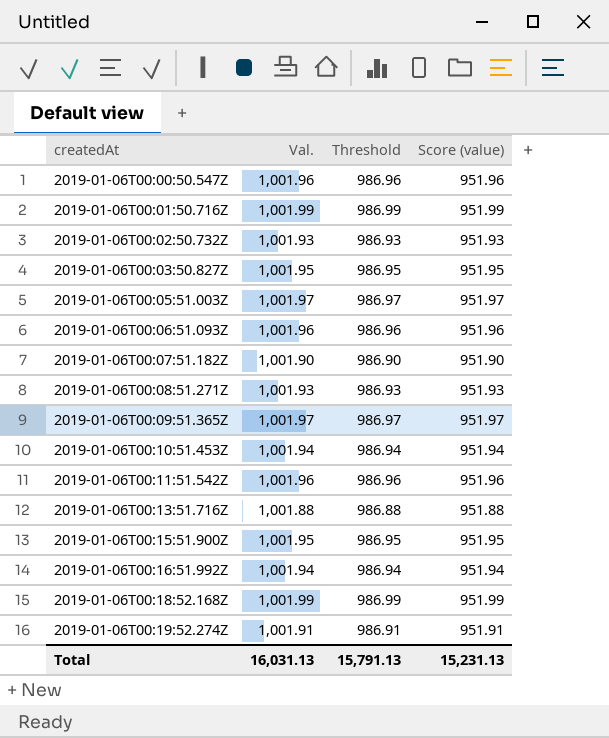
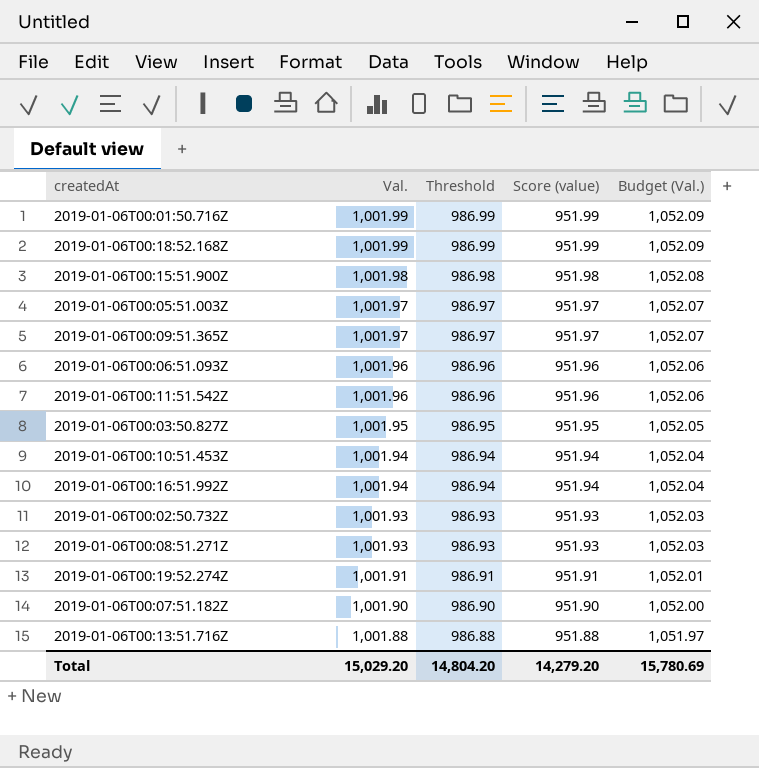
row order: createdAt ascending -> Val. descending
column Budget (Val.) | formula: none -> [Val.] * 1.05
row 2019-01-06T00:00:50.547Z: 1,001.96 | 986.96 | 951.96 -> none
2019-01-06T00:15:51.900Z | Val.: 1,001.95 -> 1,001.98
2019-01-06T00:15:51.900Z | Threshold: 986.95 -> 986.98
2019-01-06T00:15:51.900Z | Score (value): 951.95 -> 951.98
Total | Val.: 16,031.13 -> 15,029.20
Total | Threshold: 15,791.13 -> 14,804.20
Total | Score (value): 15,231.13 -> 14,279.20

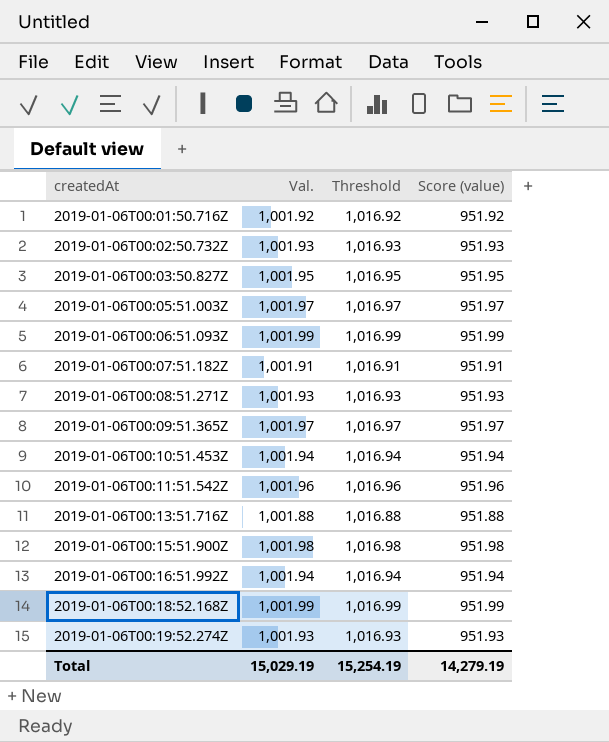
row order: Val. descending -> createdAt ascending
column Budget (Val.) | formula: [Val.] * 1.05 -> none
column Threshold | formula: [Val.] - 15 -> [Val.] + 15
2019-01-06T00:01:50.716Z | Val.: 1,001.99 -> 1,001.92
2019-01-06T00:01:50.716Z | Score (value): 951.99 -> 951.92
2019-01-06T00:06:51.093Z | Val.: 1,001.96 -> 1,001.99
2019-01-06T00:06:51.093Z | Score (value): 951.96 -> 951.99
2019-01-06T00:07:51.182Z | Val.: 1,001.90 -> 1,001.91
2019-01-06T00:07:51.182Z | Score (value): 951.90 -> 951.91
2019-01-06T00:19:52.274Z | Val.: 1,001.91 -> 1,001.93
2019-01-06T00:19:52.274Z | Score (value): 951.91 -> 951.93
Total | Val.: 15,029.20 -> 15,029.19
Total | Threshold: 14,804.20 -> 15,254.19
Total | Score (value): 14,279.20 -> 14,279.19

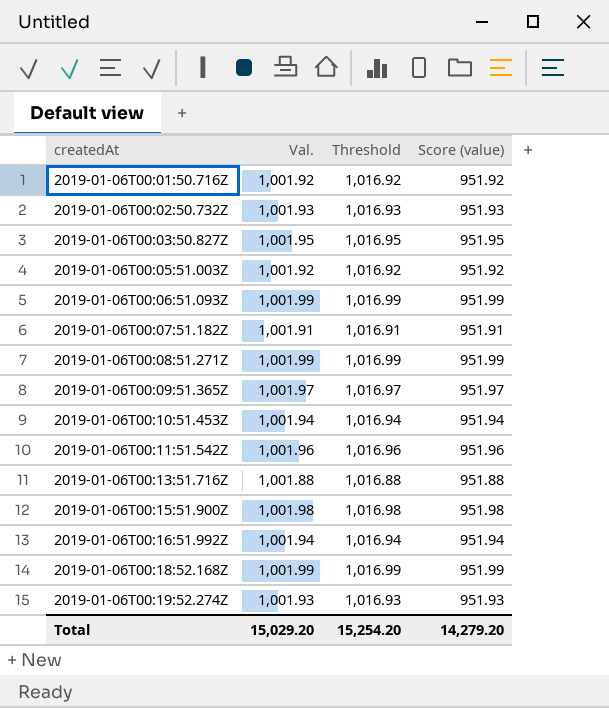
2019-01-06T00:05:51.003Z | Val.: 1,001.97 -> 1,001.92
2019-01-06T00:05:51.003Z | Threshold: 1,016.97 -> 1,016.92
2019-01-06T00:05:51.003Z | Score (value): 951.97 -> 951.92
2019-01-06T00:08:51.271Z | Val.: 1,001.93 -> 1,001.99
2019-01-06T00:08:51.271Z | Threshold: 1,016.93 -> 1,016.99
2019-01-06T00:08:51.271Z | Score (value): 951.93 -> 951.99
Total | Val.: 15,029.19 -> 15,029.20
Total | Threshold: 15,254.19 -> 15,254.20
Total | Score (value): 14,279.19 -> 14,279.20

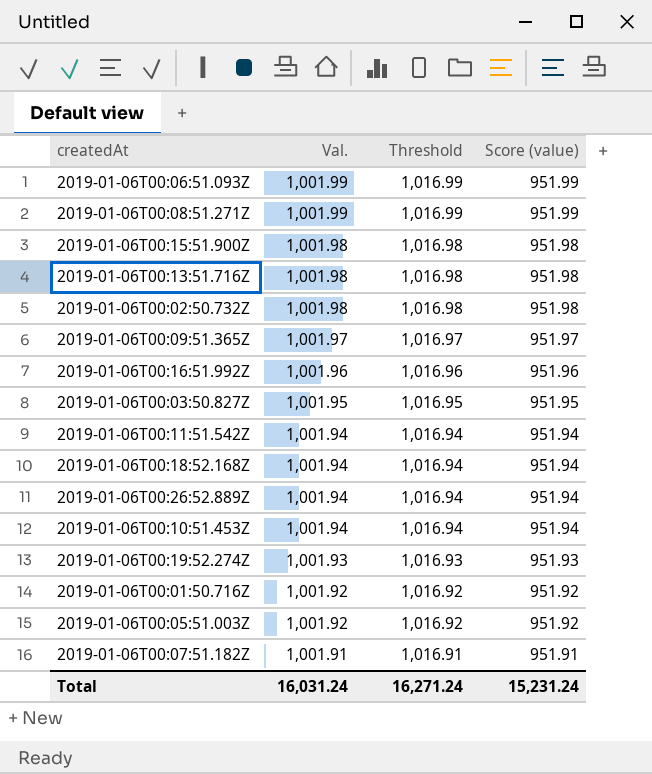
row order: createdAt ascending -> Val. descending
2019-01-06T00:13:51.716Z | Val.: 1,001.88 -> 1,001.98
2019-01-06T00:13:51.716Z | Threshold: 1,016.88 -> 1,016.98
2019-01-06T00:13:51.716Z | Score (value): 951.88 -> 951.98
2019-01-06T00:02:50.732Z | Val.: 1,001.93 -> 1,001.98
2019-01-06T00:02:50.732Z | Threshold: 1,016.93 -> 1,016.98
2019-01-06T00:02:50.732Z | Score (value): 951.93 -> 951.98
2019-01-06T00:16:51.992Z | Val.: 1,001.94 -> 1,001.96
2019-01-06T00:16:51.992Z | Threshold: 1,016.94 -> 1,016.96
2019-01-06T00:16:51.992Z | Score (value): 951.94 -> 951.96
2019-01-06T00:11:51.542Z | Val.: 1,001.96 -> 1,001.94
2019-01-06T00:11:51.542Z | Threshold: 1,016.96 -> 1,016.94
2019-01-06T00:11:51.542Z | Score (value): 951.96 -> 951.94
2019-01-06T00:18:52.168Z | Val.: 1,001.99 -> 1,001.94
2019-01-06T00:18:52.168Z | Threshold: 1,016.99 -> 1,016.94
2019-01-06T00:18:52.168Z | Score (value): 951.99 -> 951.94
row 2019-01-06T00:26:52.889Z: none -> 1,001.94 | 1,016.94 | 951.94
Total | Val.: 15,029.20 -> 16,031.24
Total | Threshold: 15,254.20 -> 16,271.24
Total | Score (value): 14,279.20 -> 15,231.24

